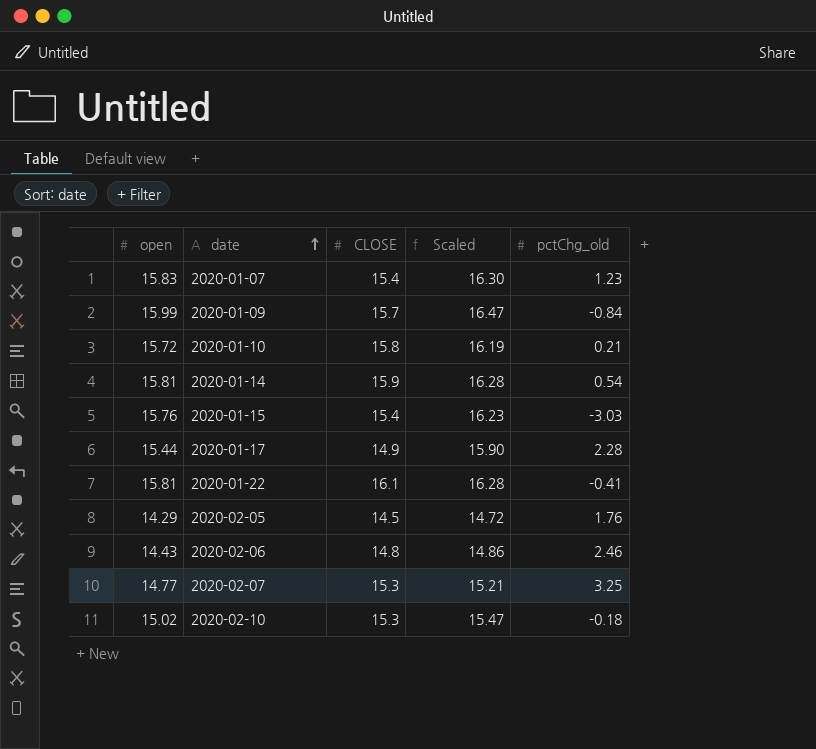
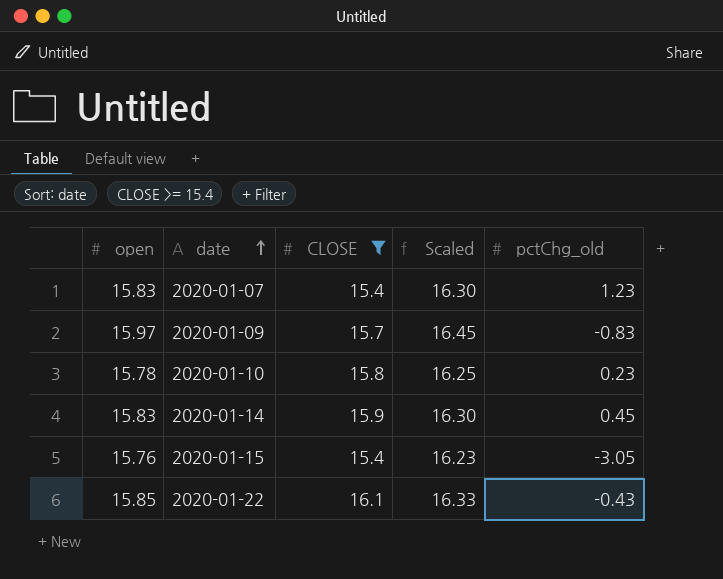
filter: none -> CLOSE >= 15.4
2020-01-09 | open: 15.99 -> 15.97
2020-01-09 | Scaled: 16.47 -> 16.45
2020-01-09 | pctChg_old: -0.84 -> -0.83
2020-01-10 | open: 15.72 -> 15.78
2020-01-10 | Scaled: 16.19 -> 16.25
2020-01-10 | pctChg_old: 0.21 -> 0.23
2020-01-14 | open: 15.81 -> 15.83
2020-01-14 | Scaled: 16.28 -> 16.30
2020-01-14 | pctChg_old: 0.54 -> 0.45
2020-01-15 | pctChg_old: -3.03 -> -3.05
2020-01-22 | open: 15.81 -> 15.85
2020-01-22 | Scaled: 16.28 -> 16.33
2020-01-22 | pctChg_old: -0.41 -> -0.43

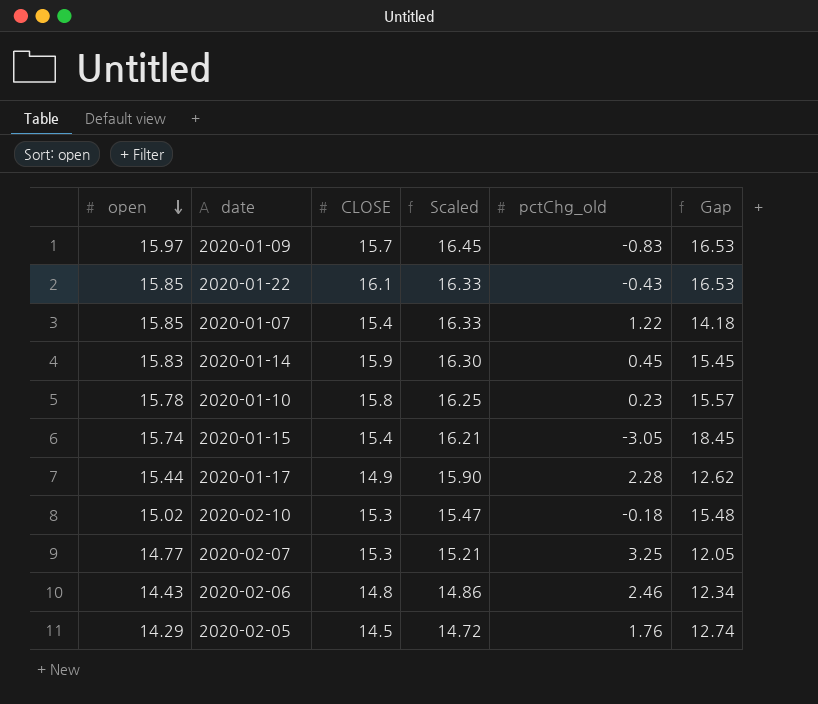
filter: CLOSE >= 15.4 -> none
row order: date ascending -> open descending
column Gap | formula: none -> [CLOSE] - [pctChg_old]
2020-01-07 | open: 15.83 -> 15.85
2020-01-07 | Scaled: 16.30 -> 16.33
2020-01-07 | pctChg_old: 1.23 -> 1.22
2020-01-15 | open: 15.76 -> 15.74
2020-01-15 | Scaled: 16.23 -> 16.21

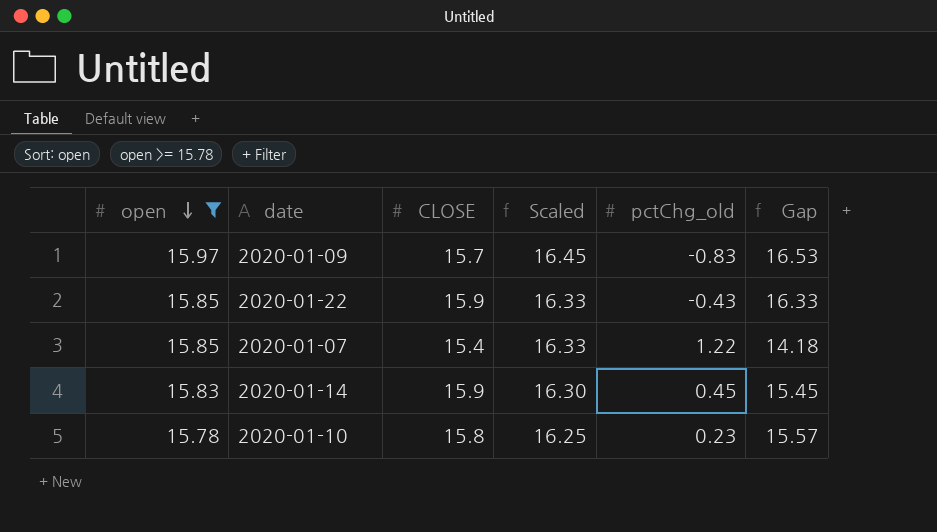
filter: none -> open >= 15.78
2020-01-22 | CLOSE: 16.1 -> 15.9
2020-01-22 | Gap: 16.53 -> 16.33

